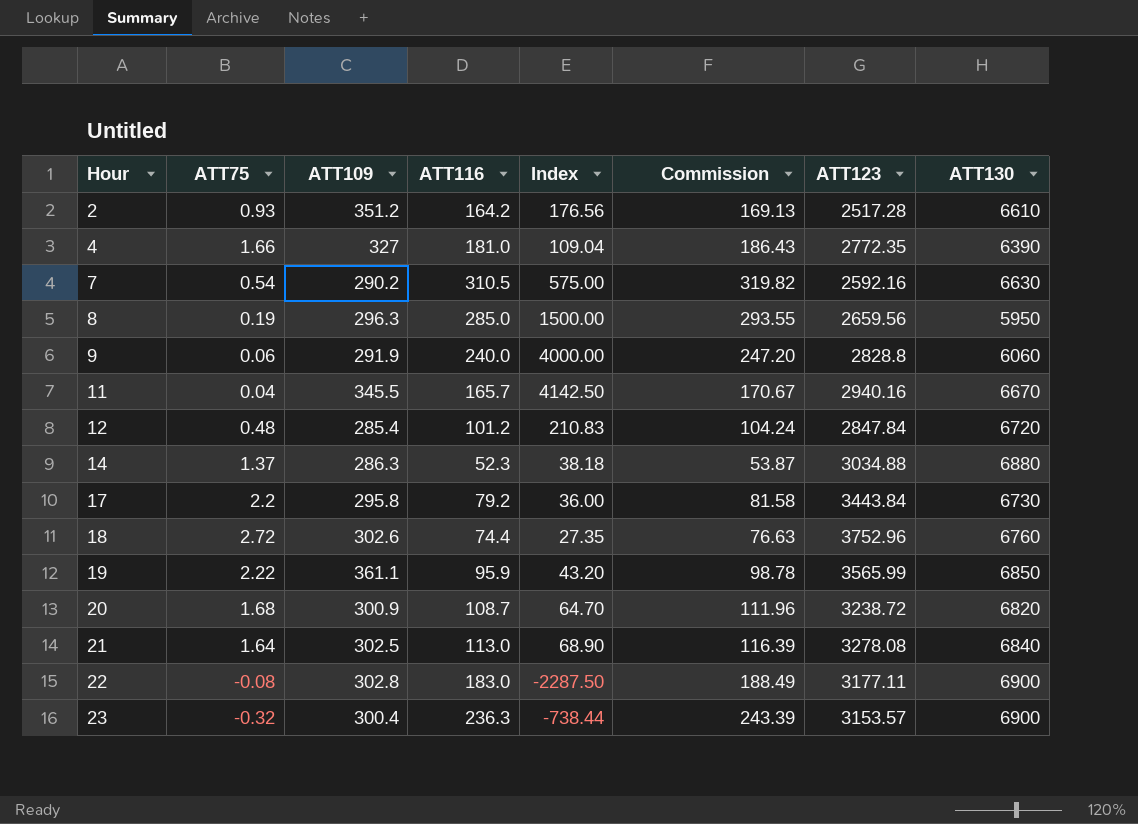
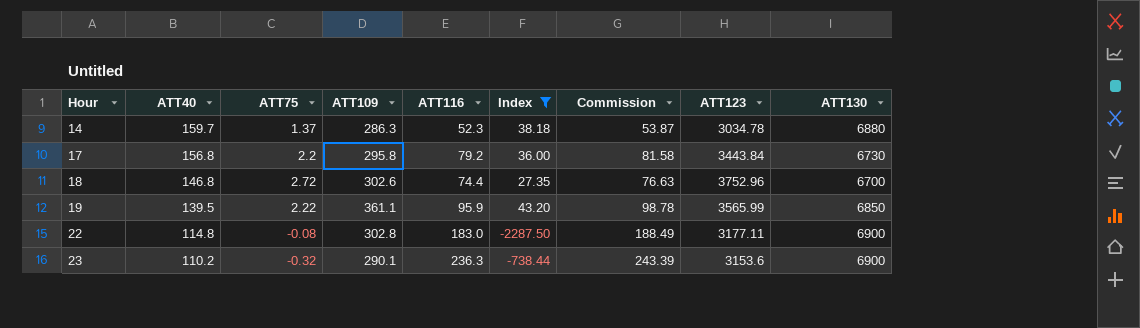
filter: none -> Index <= 43.20
column ATT40 | position: none -> 2
14 | ATT123: 3034.88 -> 3034.78
18 | ATT130: 6760 -> 6700
23 | ATT109: 300.4 -> 290.1
23 | ATT123: 3153.57 -> 3153.6

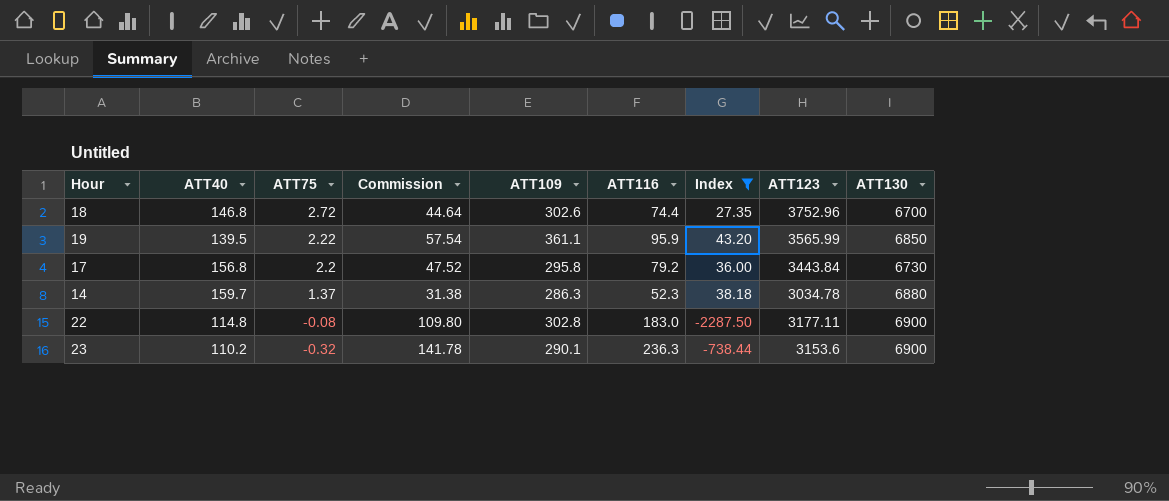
row order: Hour ascending -> ATT75 descending
column Commission | formula: [ATT116] * 1.03 -> [ATT116] * 0.6
column Commission | position: 7 -> 4

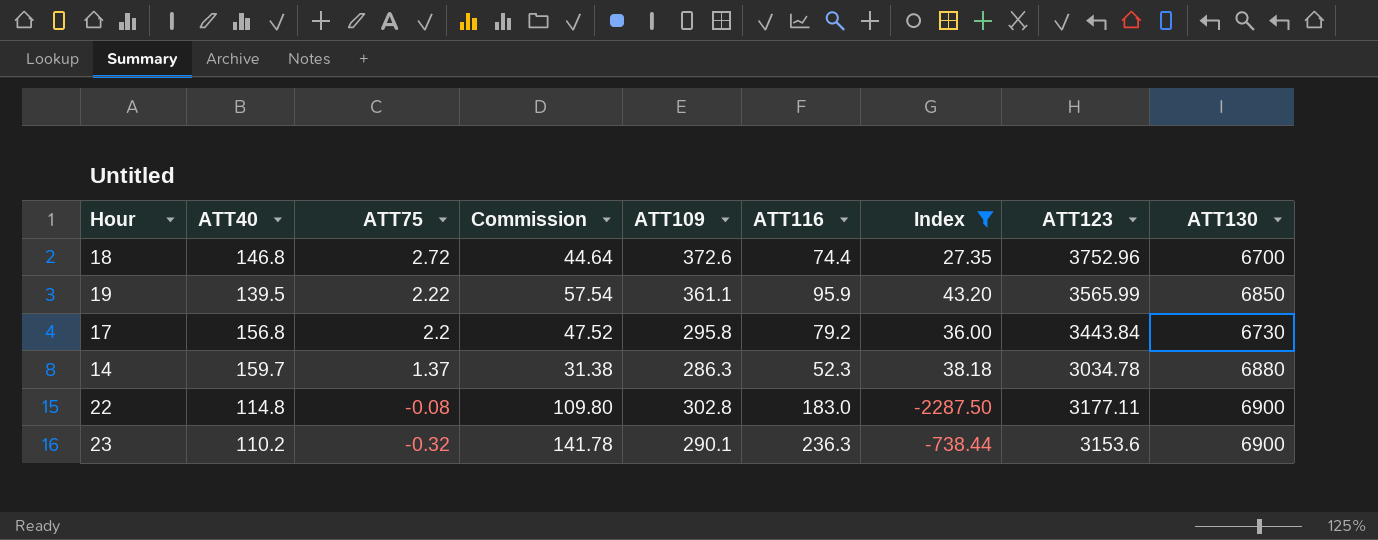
18 | ATT109: 302.6 -> 372.6

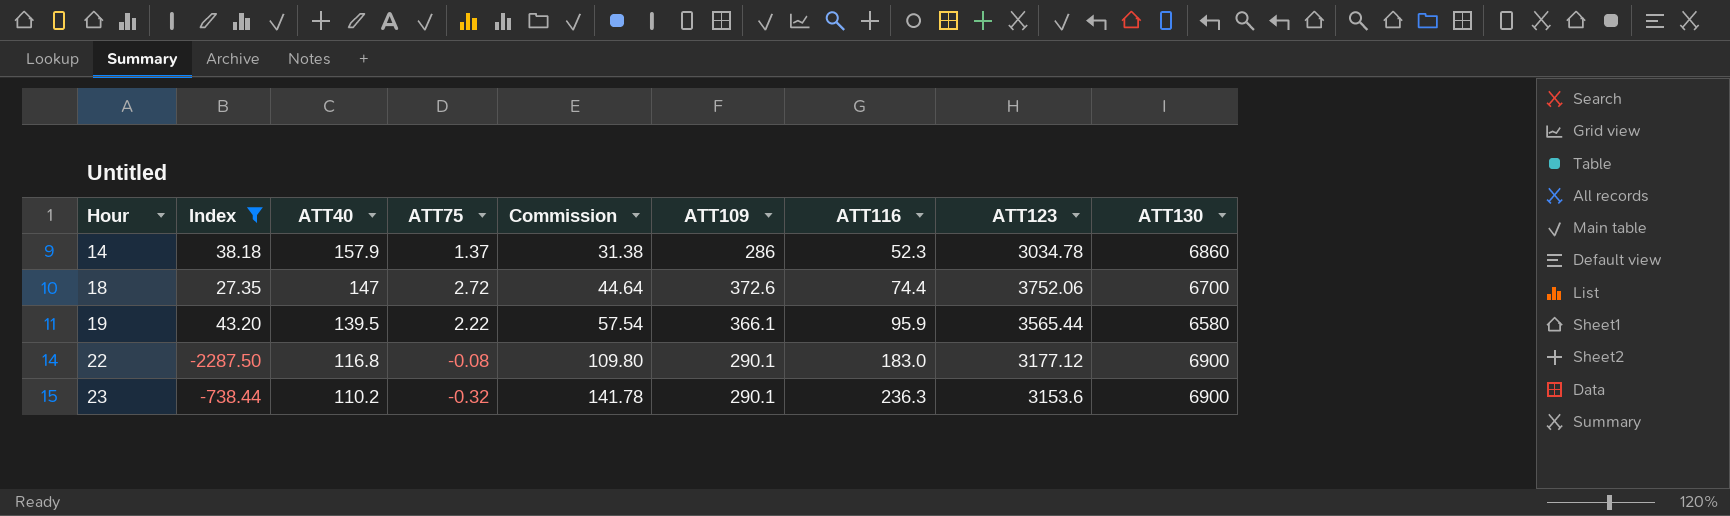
row order: ATT75 descending -> Hour ascending
column Index | position: 7 -> 2
row 17: 156.8 | 2.2 | 47.52 | 295.8 | 79.2 | 36.00 | 3443.84 | 6730 -> none
14 | ATT40: 159.7 -> 157.9
14 | ATT109: 286.3 -> 286
14 | ATT130: 6880 -> 6860
18 | ATT40: 146.8 -> 147
18 | ATT123: 3752.96 -> 3752.06
19 | ATT109: 361.1 -> 366.1
19 | ATT123: 3565.99 -> 3565.44
19 | ATT130: 6850 -> 6580
22 | ATT40: 114.8 -> 116.8
22 | ATT109: 302.8 -> 290.1
22 | ATT123: 3177.11 -> 3177.12

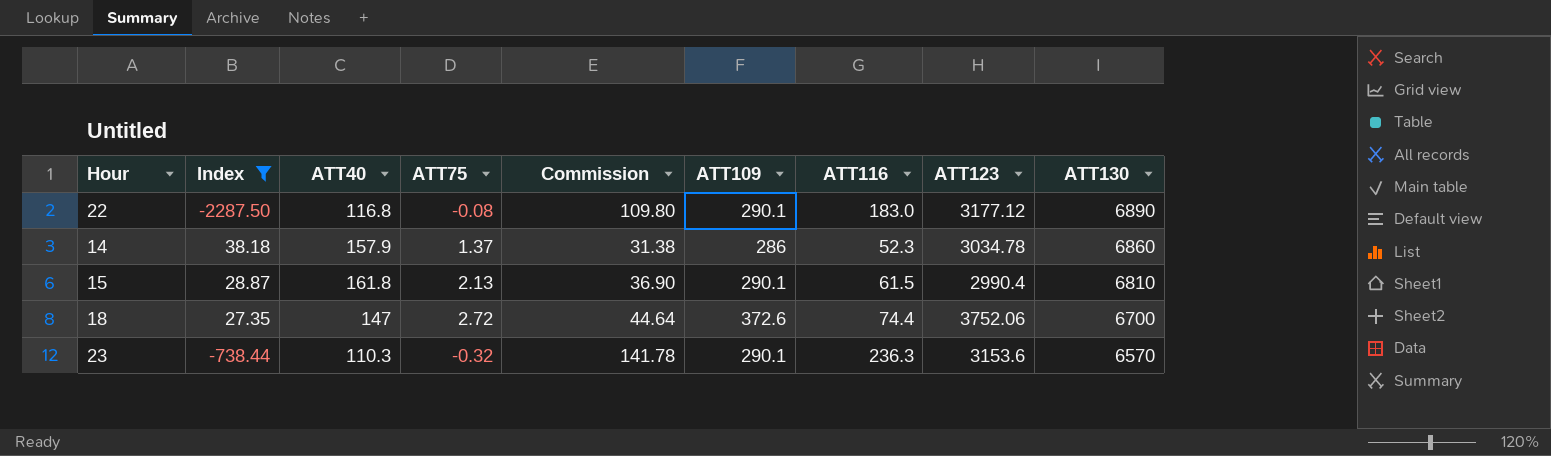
row order: Hour ascending -> ATT130 descending
row 19: 43.20 | 139.5 | 2.22 | 57.54 | 366.1 | 95.9 | 3565.44 | 6580 -> none
22 | ATT130: 6900 -> 6890
row 15: none -> 28.87 | 161.8 | 2.13 | 36.90 | 290.1 | 61.5 | 2990.4 | 6810
23 | ATT40: 110.2 -> 110.3
23 | ATT130: 6900 -> 6570

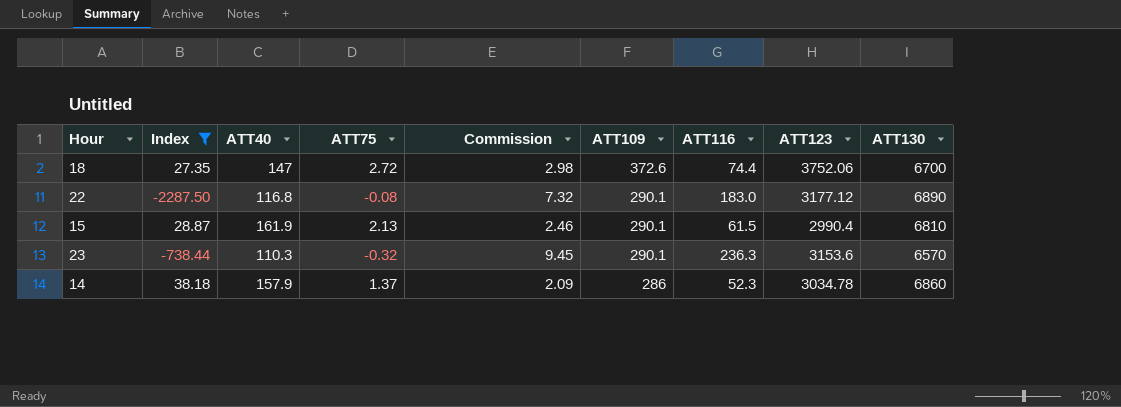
row order: ATT130 descending -> ATT109 descending
column Commission | formula: [ATT116] * 0.6 -> [ATT116] * 0.04
15 | ATT40: 161.8 -> 161.9

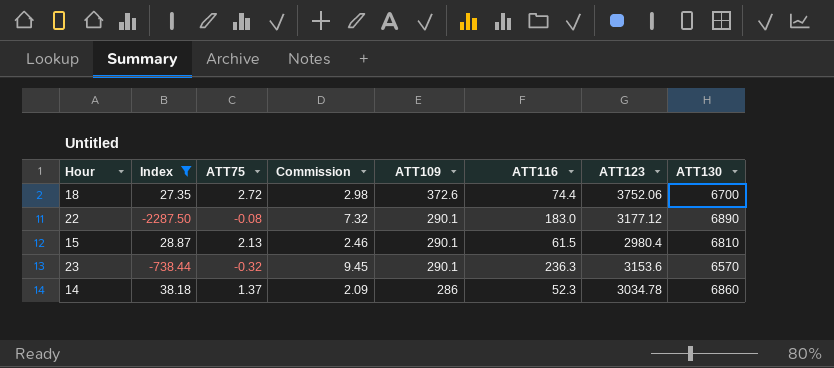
column ATT40 | position: 3 -> none
15 | ATT123: 2990.4 -> 2980.4

